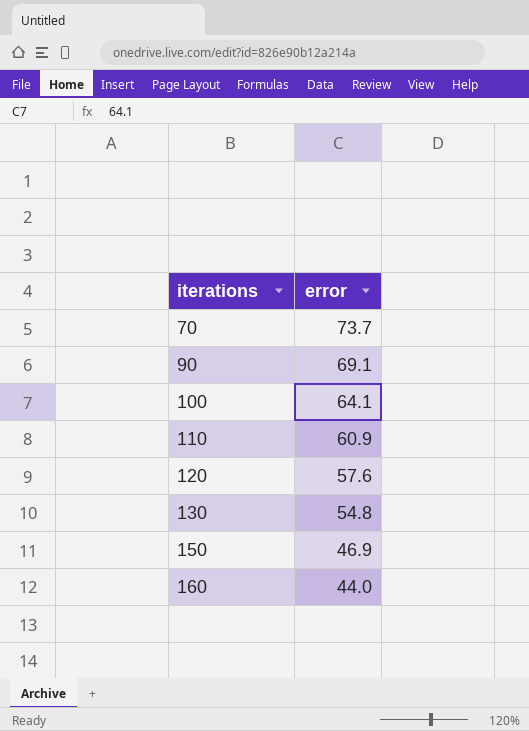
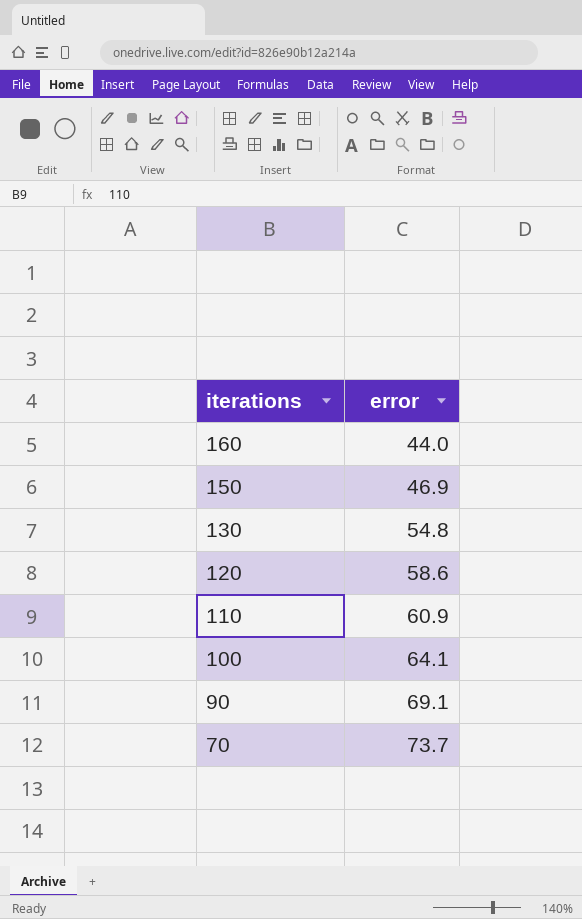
row order: iterations ascending -> iterations descending
120 | error: 57.6 -> 58.6

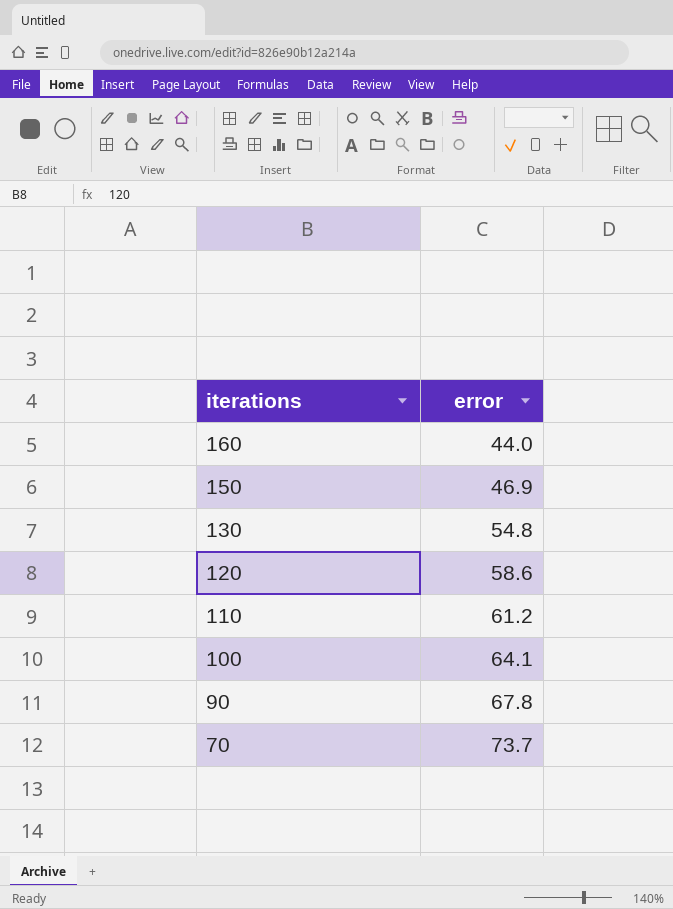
110 | error: 60.9 -> 61.2
90 | error: 69.1 -> 67.8

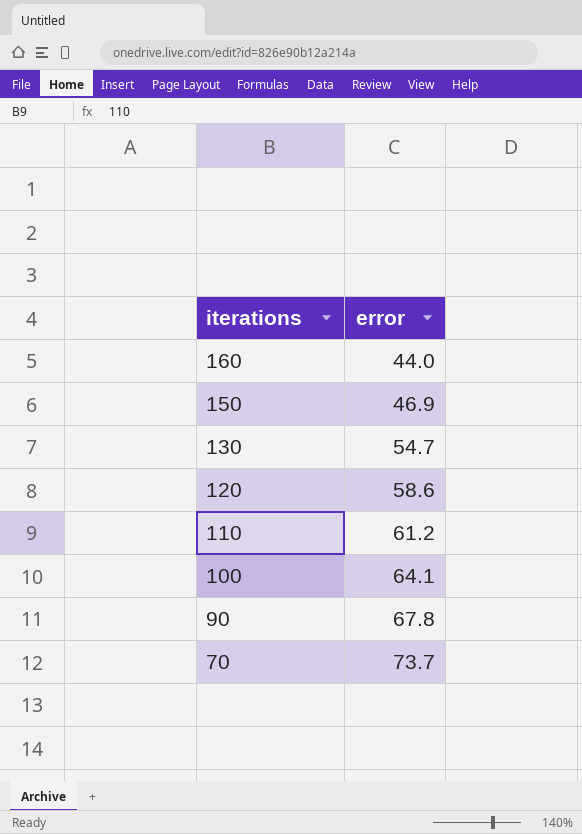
130 | error: 54.8 -> 54.7

